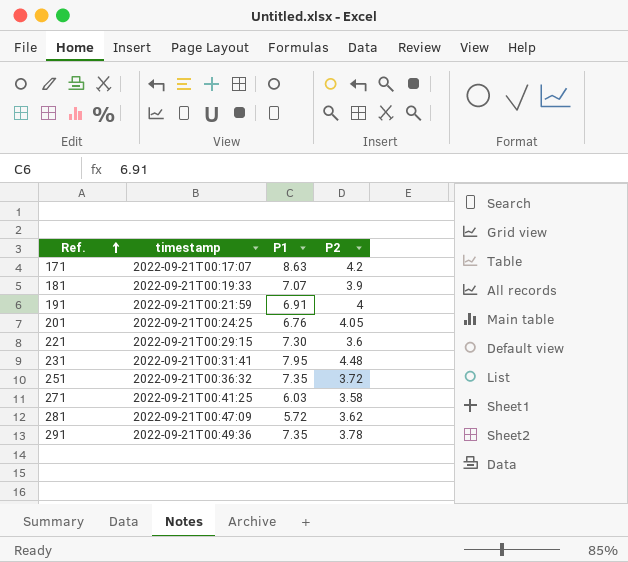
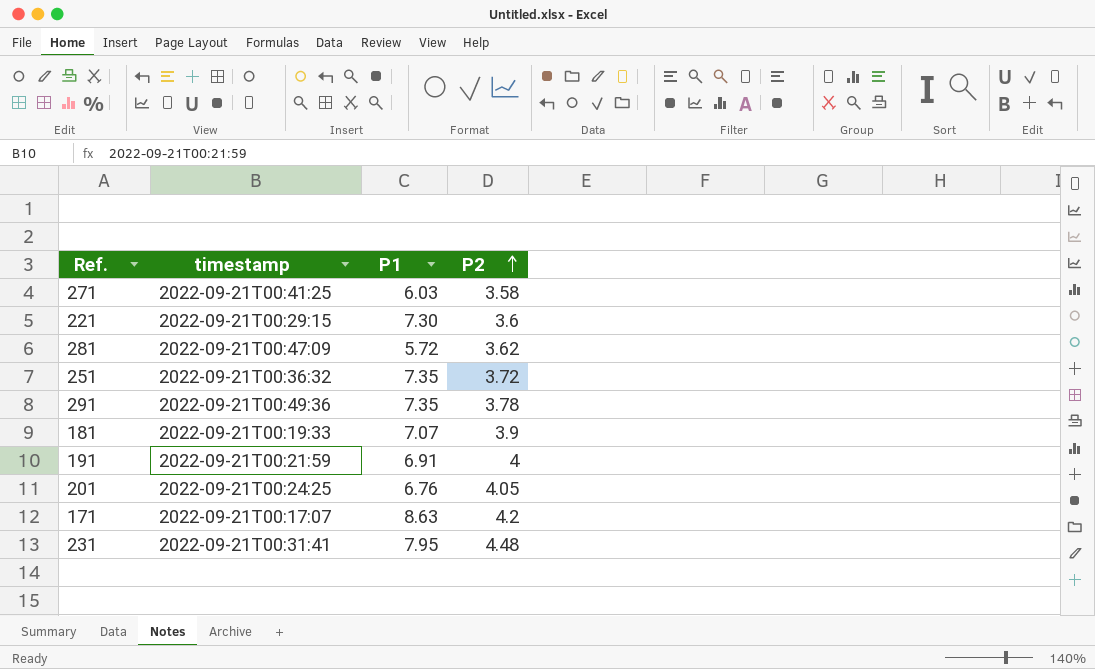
row order: Ref. ascending -> P2 ascending

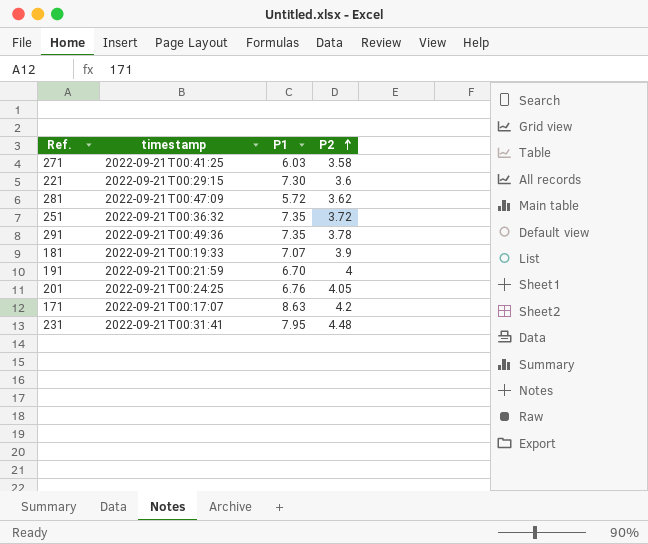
191 | P1: 6.91 -> 6.70

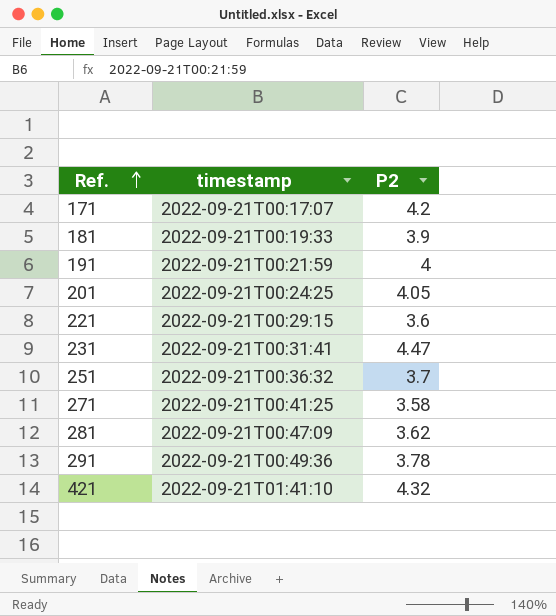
row order: P2 ascending -> Ref. ascending
column P1 | position: 3 -> none
231 | P2: 4.48 -> 4.47
251 | P2: 3.72 -> 3.7
row 421: none -> 2022-09-21T01:41:10 | 4.32

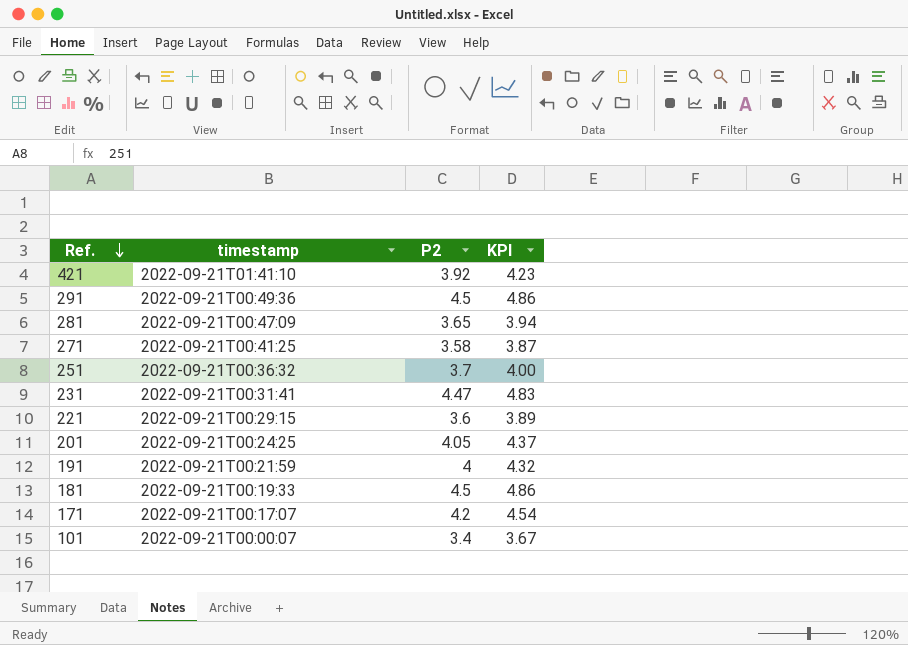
row order: Ref. ascending -> Ref. descending
column KPI | formula: none -> [P2] * 1.08
421 | P2: 4.32 -> 3.92
291 | P2: 3.78 -> 4.5
281 | P2: 3.62 -> 3.65
181 | P2: 3.9 -> 4.5
row 101: none -> 2022-09-21T00:00:07 | 3.4 | 3.67

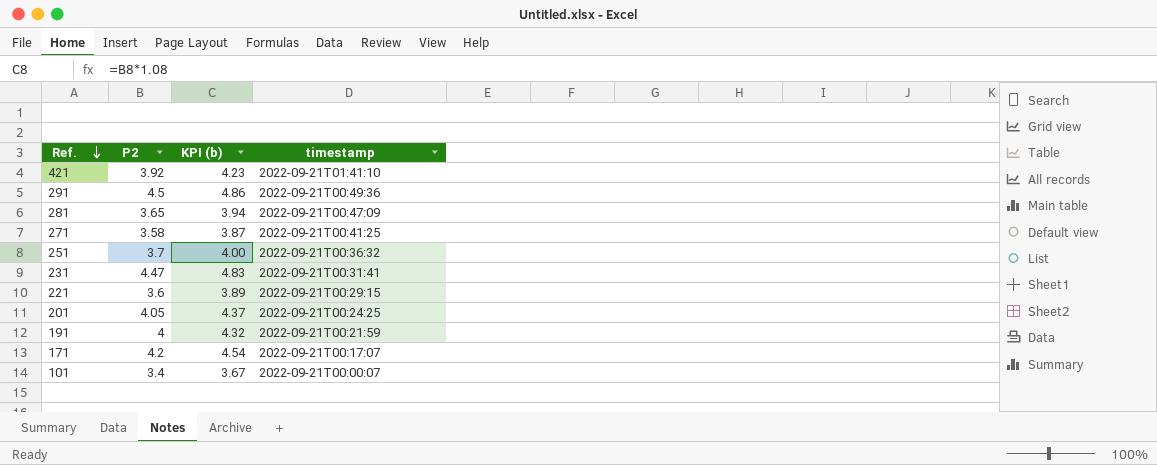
column name: KPI -> KPI (b)
column timestamp | position: 2 -> 4
row 181: 2022-09-21T00:19:33 | 4.5 | 4.86 -> none

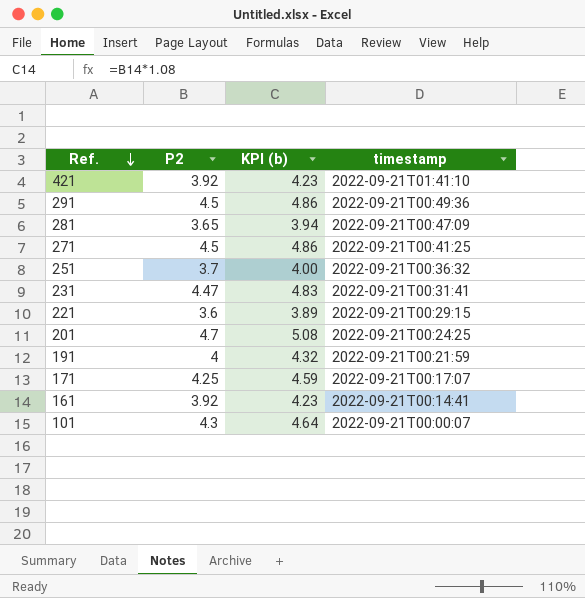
271 | P2: 3.58 -> 4.5
271 | KPI (b): 3.87 -> 4.86
201 | P2: 4.05 -> 4.7
201 | KPI (b): 4.37 -> 5.08
171 | P2: 4.2 -> 4.25
171 | KPI (b): 4.54 -> 4.59
row 161: none -> 3.92 | 4.23 | 2022-09-21T00:14:41
101 | P2: 3.4 -> 4.3
101 | KPI (b): 3.67 -> 4.64

